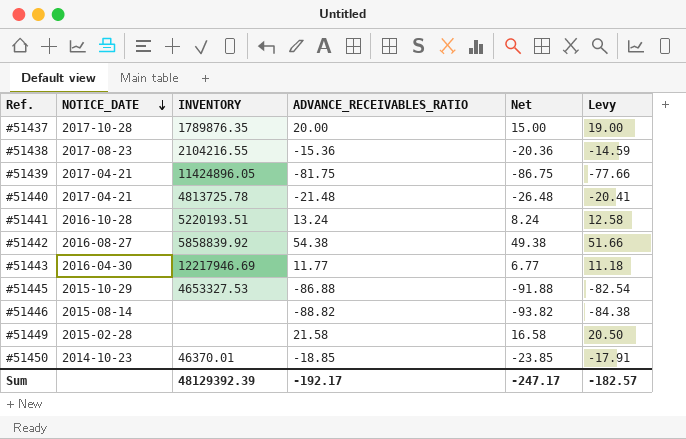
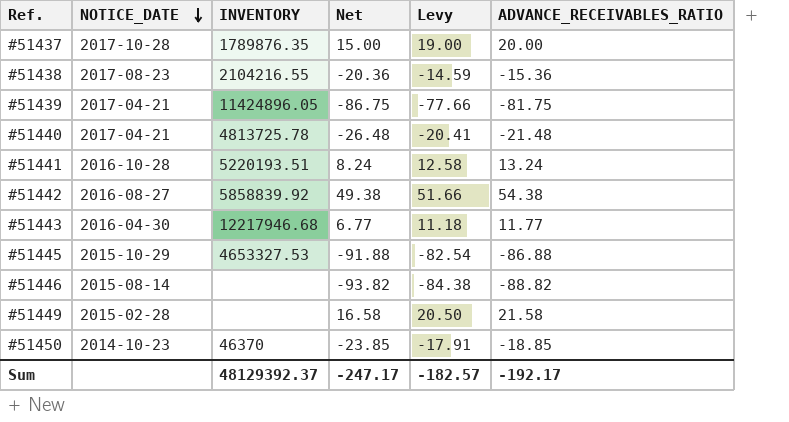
column ADVANCE_RECEIVABLES_RATIO | position: 4 -> 6
#51443 | INVENTORY: 12217946.69 -> 12217946.68
#51450 | INVENTORY: 46370.01 -> 46370
Sum | INVENTORY: 48129392.39 -> 48129392.37

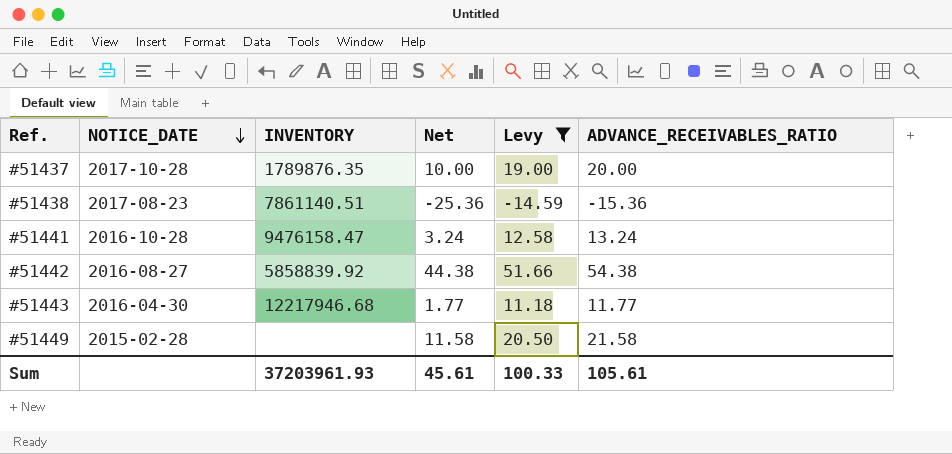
filter: none -> Levy >= -14.59
column Net | formula: [ADVANCE_RECEIVABLES_RATIO] - 5 -> [ADVANCE_RECEIVABLES_RATIO] - 10
#51438 | INVENTORY: 2104216.55 -> 7861140.51
#51441 | INVENTORY: 5220193.51 -> 9476158.47
Sum | INVENTORY: 48129392.37 -> 37203961.93
Sum | Net: -247.17 -> 45.61
Sum | Levy: -182.57 -> 100.33
Sum | ADVANCE_RECEIVABLES_RATIO: -192.17 -> 105.61

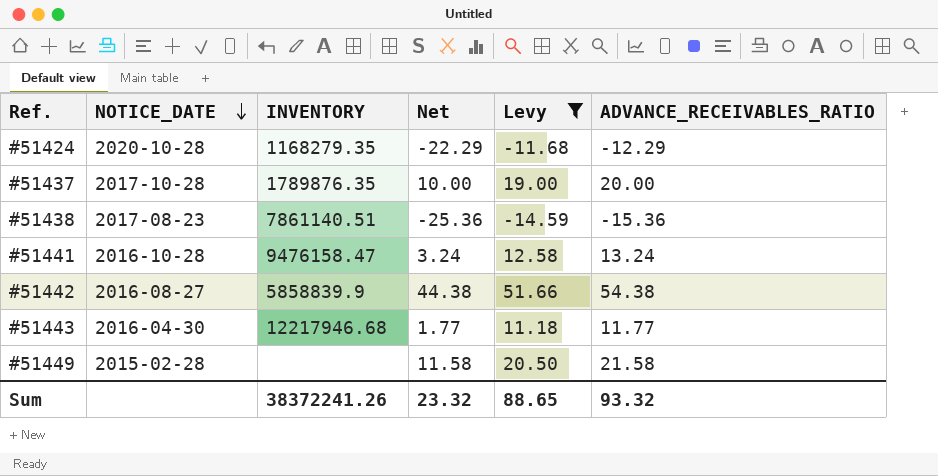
row #51424: none -> 2020-10-28 | 1168279.35 | -22.29 | -11.68 | -12.29
#51442 | INVENTORY: 5858839.92 -> 5858839.9
Sum | INVENTORY: 37203961.93 -> 38372241.26
Sum | Net: 45.61 -> 23.32
Sum | Levy: 100.33 -> 88.65
Sum | ADVANCE_RECEIVABLES_RATIO: 105.61 -> 93.32

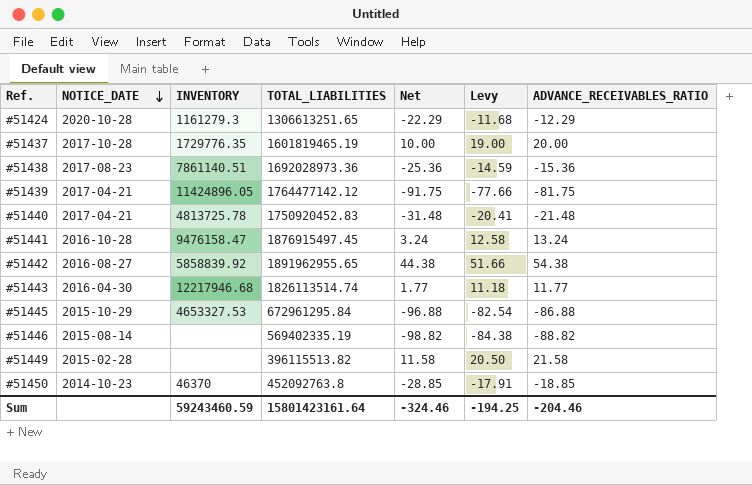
filter: Levy >= -14.59 -> none
column TOTAL_LIABILITIES | position: none -> 4
#51424 | INVENTORY: 1168279.35 -> 1161279.3
#51437 | INVENTORY: 1789876.35 -> 1729776.35
#51442 | INVENTORY: 5858839.9 -> 5858839.92
Sum | INVENTORY: 38372241.26 -> 59243460.59
Sum | Net: 23.32 -> -324.46
Sum | Levy: 88.65 -> -194.25
Sum | ADVANCE_RECEIVABLES_RATIO: 93.32 -> -204.46

